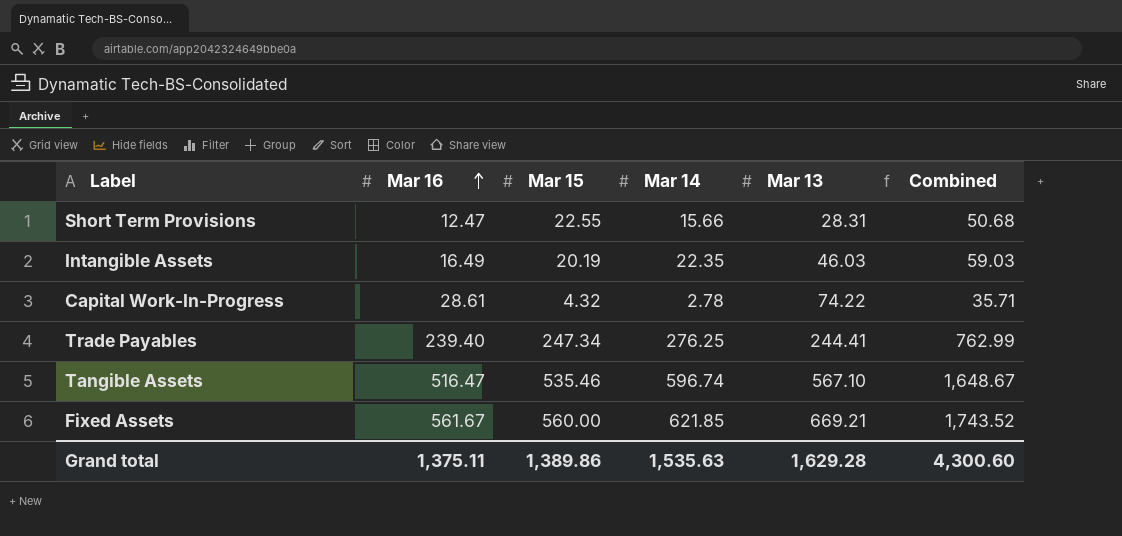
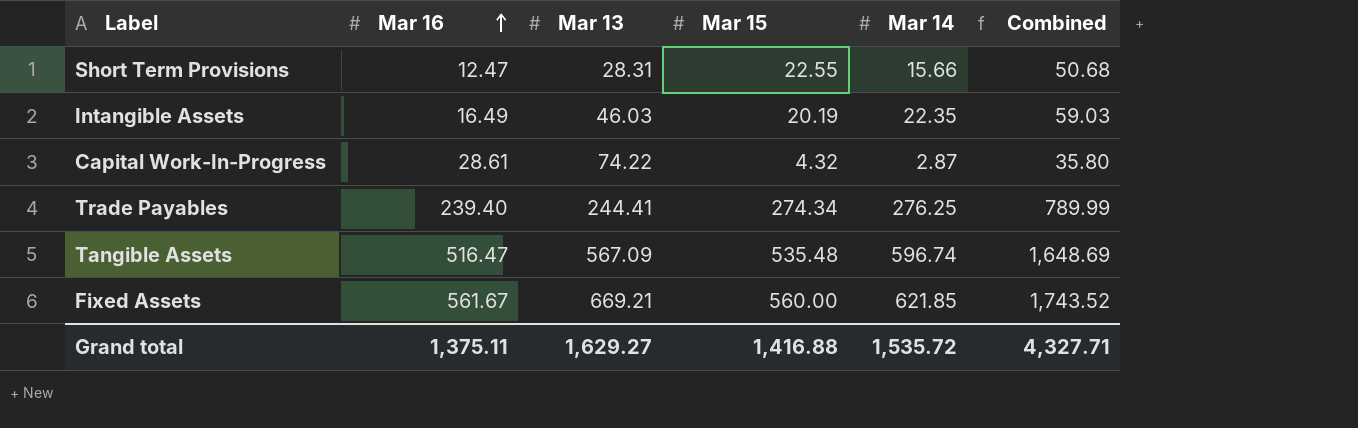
column Mar 13 | position: 5 -> 3
Capital Work-In-Progress | Mar 14: 2.78 -> 2.87
Capital Work-In-Progress | Combined: 35.71 -> 35.80
Trade Payables | Mar 15: 247.34 -> 274.34
Trade Payables | Combined: 762.99 -> 789.99
Tangible Assets | Mar 13: 567.10 -> 567.09
Tangible Assets | Mar 15: 535.46 -> 535.48
Tangible Assets | Combined: 1,648.67 -> 1,648.69
Grand total | Mar 13: 1,629.28 -> 1,629.27
Grand total | Mar 15: 1,389.86 -> 1,416.88
Grand total | Mar 14: 1,535.63 -> 1,535.72
Grand total | Combined: 4,300.60 -> 4,327.71

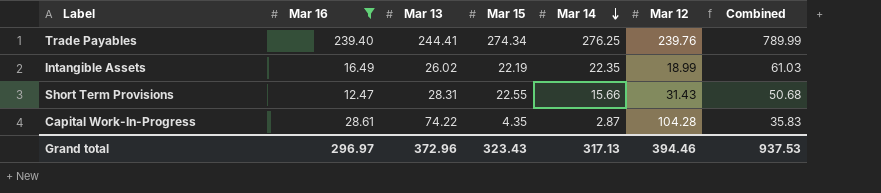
filter: none -> Mar 16 <= 239.40
row order: Mar 16 ascending -> Mar 14 descending
column Mar 12 | position: none -> 6
Intangible Assets | Mar 13: 46.03 -> 26.02
Intangible Assets | Mar 15: 20.19 -> 22.19
Intangible Assets | Combined: 59.03 -> 61.03
Capital Work-In-Progress | Mar 15: 4.32 -> 4.35
Capital Work-In-Progress | Combined: 35.80 -> 35.83
Grand total | Mar 16: 1,375.11 -> 296.97
Grand total | Mar 13: 1,629.27 -> 372.96
Grand total | Mar 15: 1,416.88 -> 323.43
Grand total | Mar 14: 1,535.72 -> 317.13
Grand total | Combined: 4,327.71 -> 937.53

